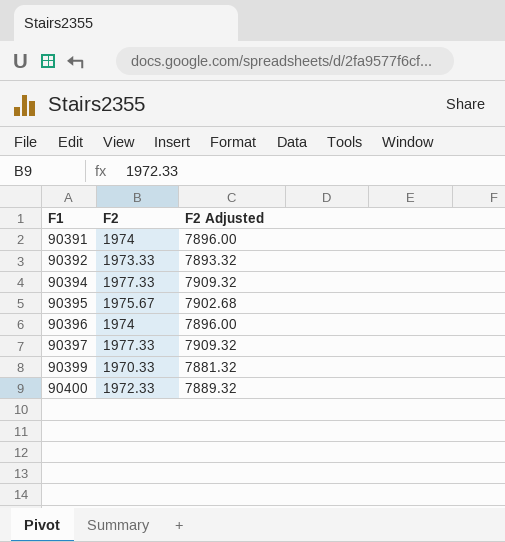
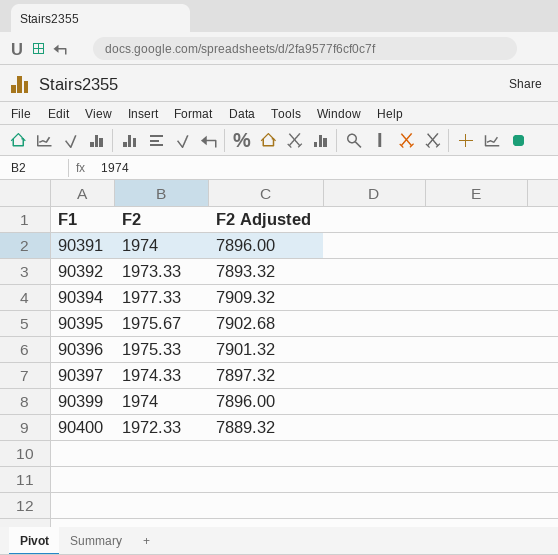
90396 | F2: 1974 -> 1975.33
90396 | F2 Adjusted: 7896.00 -> 7901.32
90397 | F2: 1977.33 -> 1974.33
90397 | F2 Adjusted: 7909.32 -> 7897.32
90399 | F2: 1970.33 -> 1974
90399 | F2 Adjusted: 7881.32 -> 7896.00

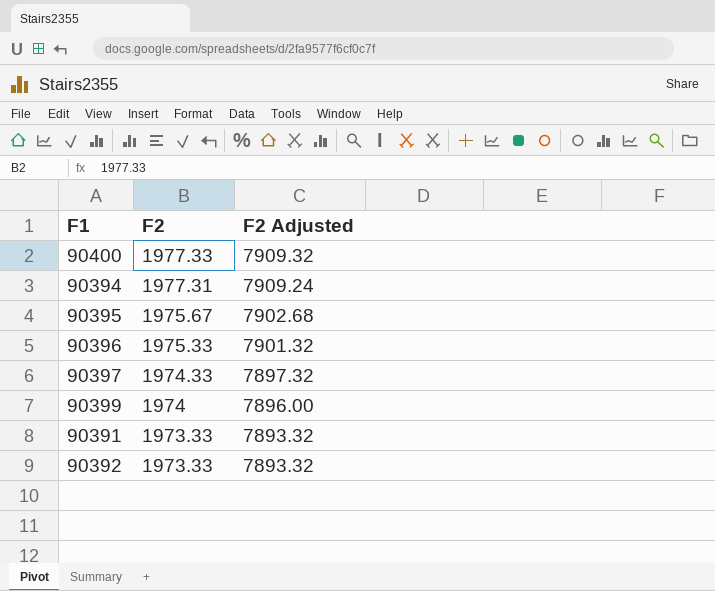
row order: F1 ascending -> F2 descending
90400 | F2: 1972.33 -> 1977.33
90400 | F2 Adjusted: 7889.32 -> 7909.32
90394 | F2: 1977.33 -> 1977.31
90394 | F2 Adjusted: 7909.32 -> 7909.24
90391 | F2: 1974 -> 1973.33
90391 | F2 Adjusted: 7896.00 -> 7893.32

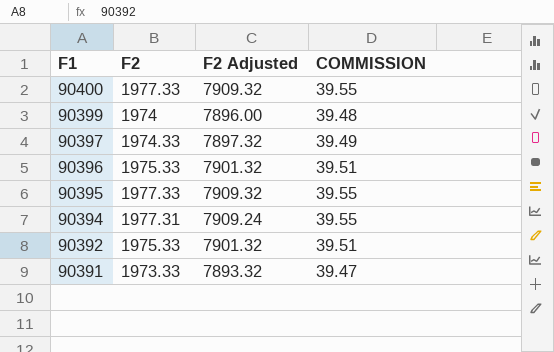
row order: F2 descending -> F1 descending
column COMMISSION | formula: none -> [F2] * 0.02
90395 | F2: 1975.67 -> 1977.33
90395 | F2 Adjusted: 7902.68 -> 7909.32
90392 | F2: 1973.33 -> 1975.33
90392 | F2 Adjusted: 7893.32 -> 7901.32

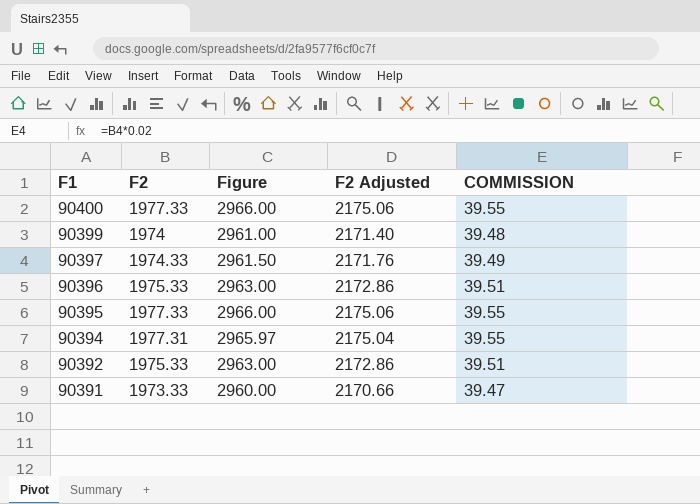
column Figure | formula: none -> [F2] * 1.5
column F2 Adjusted | formula: [F2] * 4 -> [F2] * 1.1

